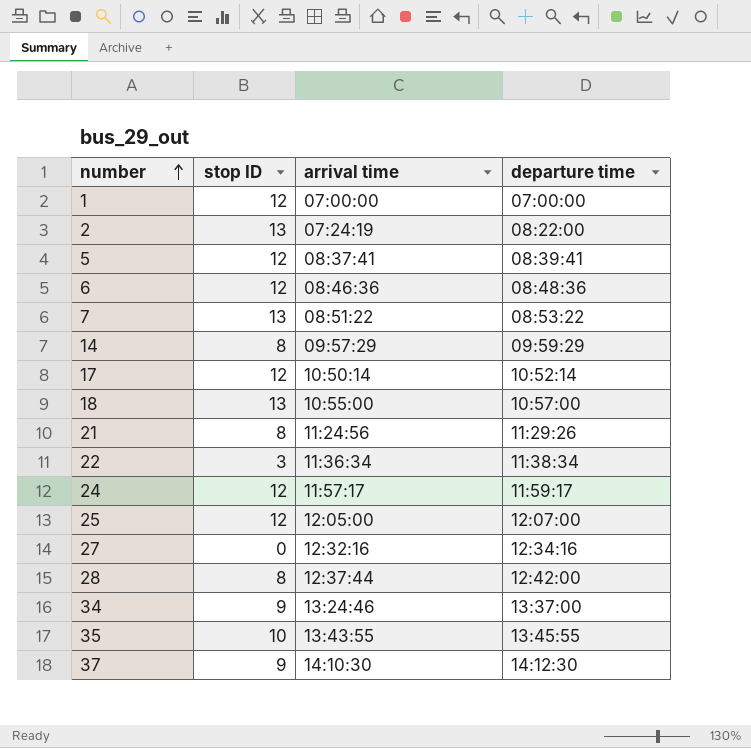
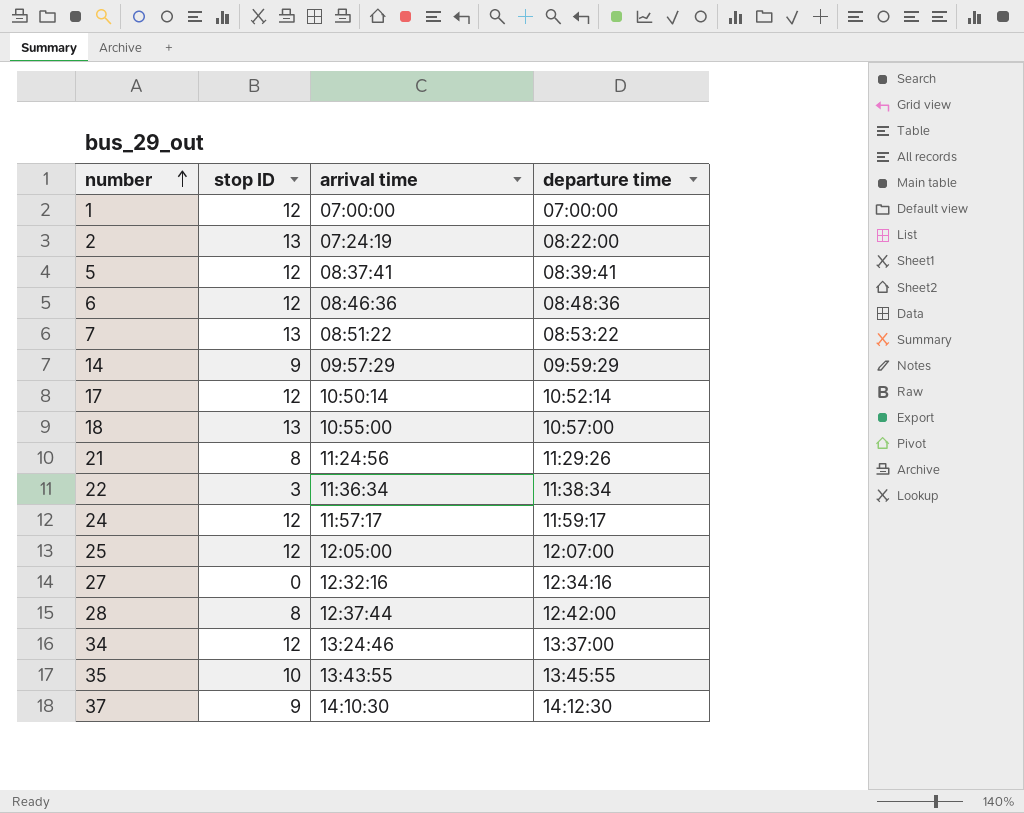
14 | stop ID: 8 -> 9
34 | stop ID: 9 -> 12

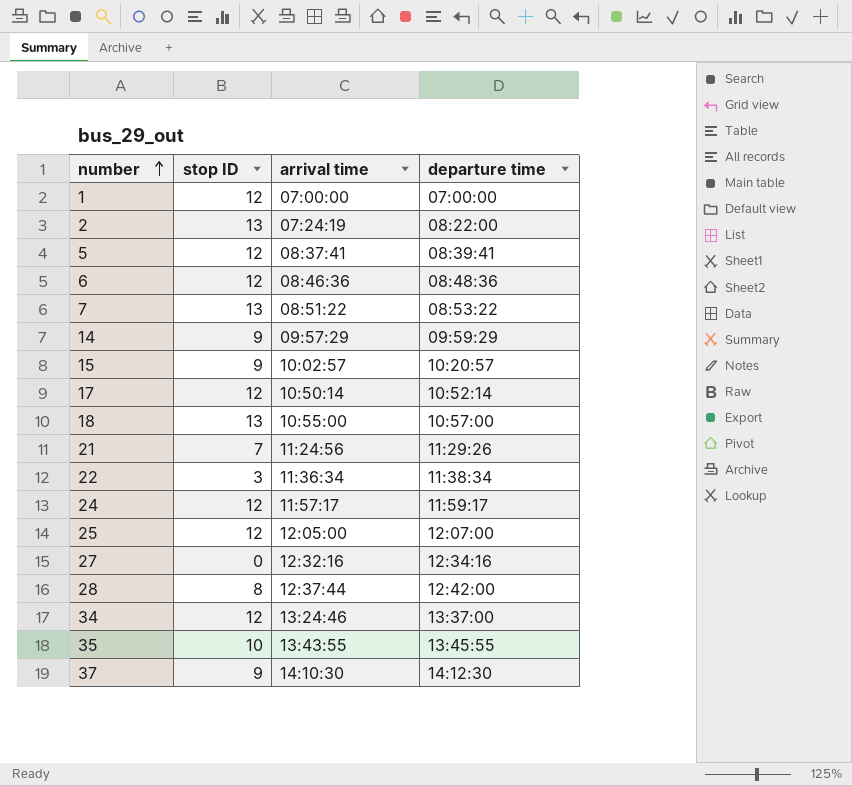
row 15: none -> 9 | 10:02:57 | 10:20:57
21 | stop ID: 8 -> 7

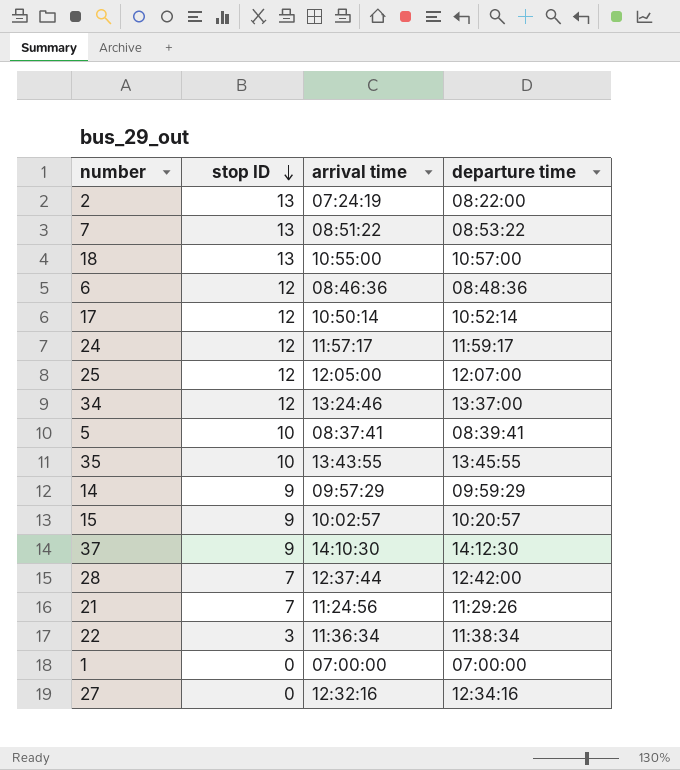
row order: number ascending -> stop ID descending
5 | stop ID: 12 -> 10
28 | stop ID: 8 -> 7
1 | stop ID: 12 -> 0

